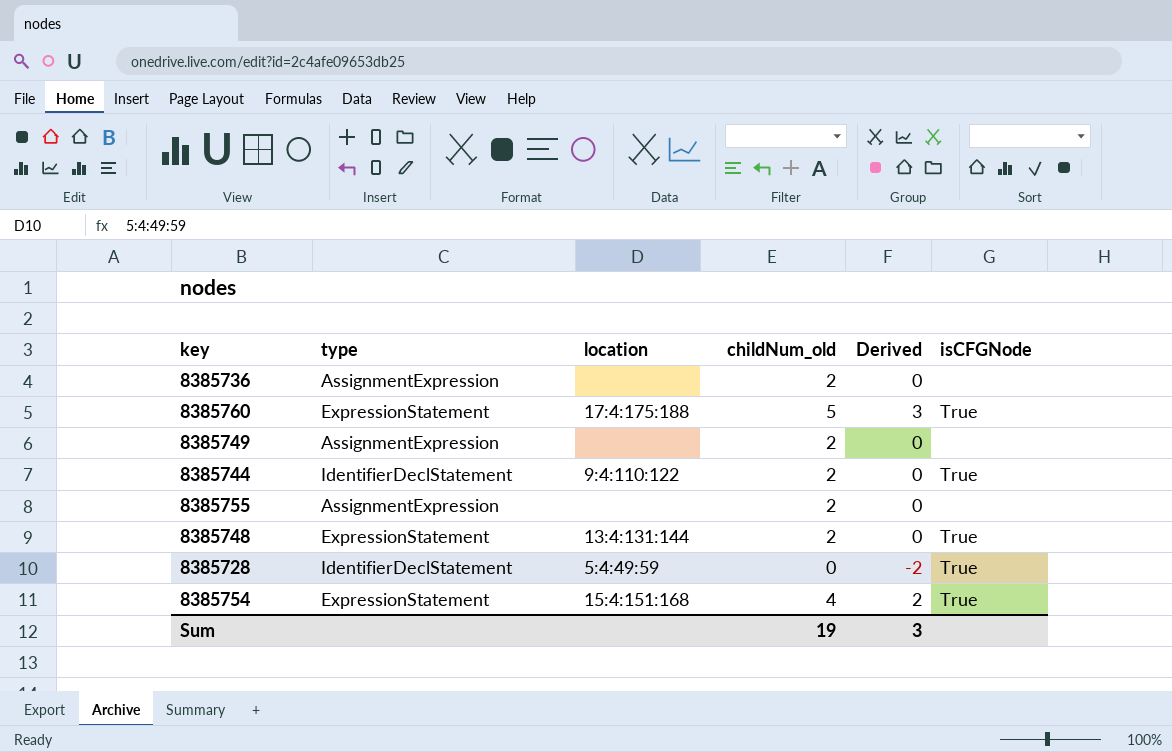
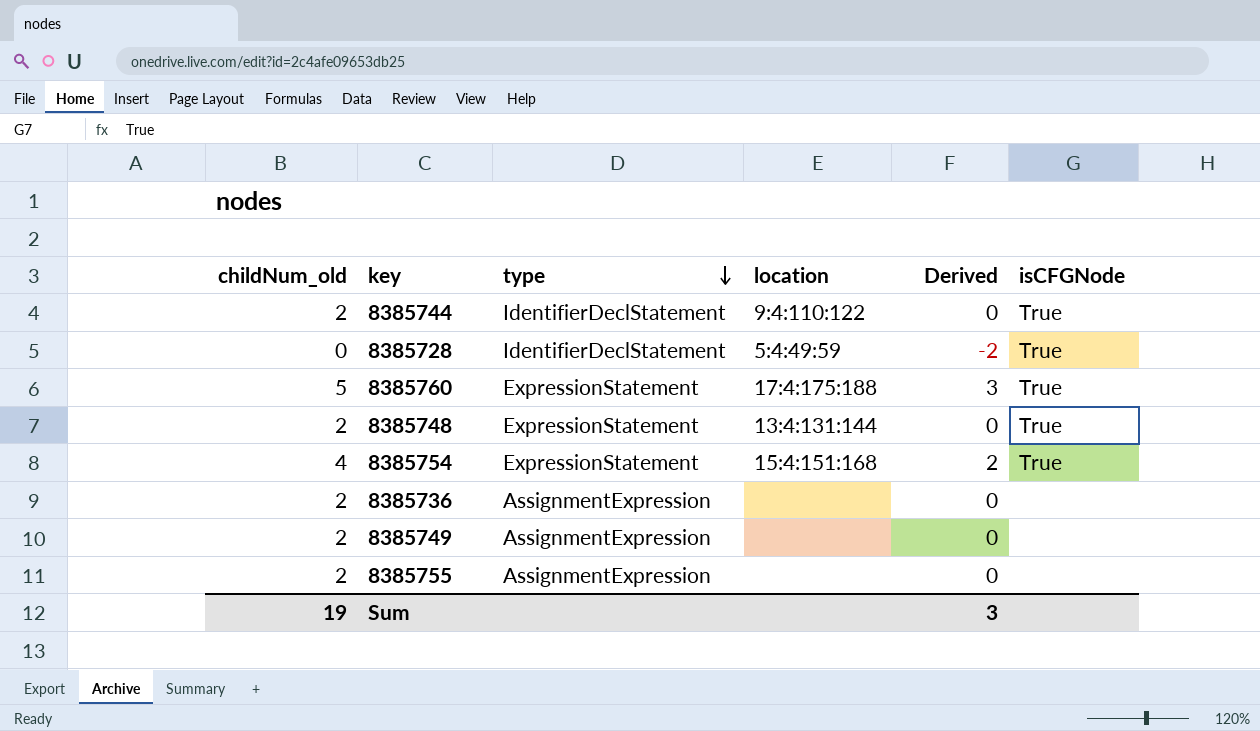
row order: none -> type descending
column childNum_old | position: 4 -> 1

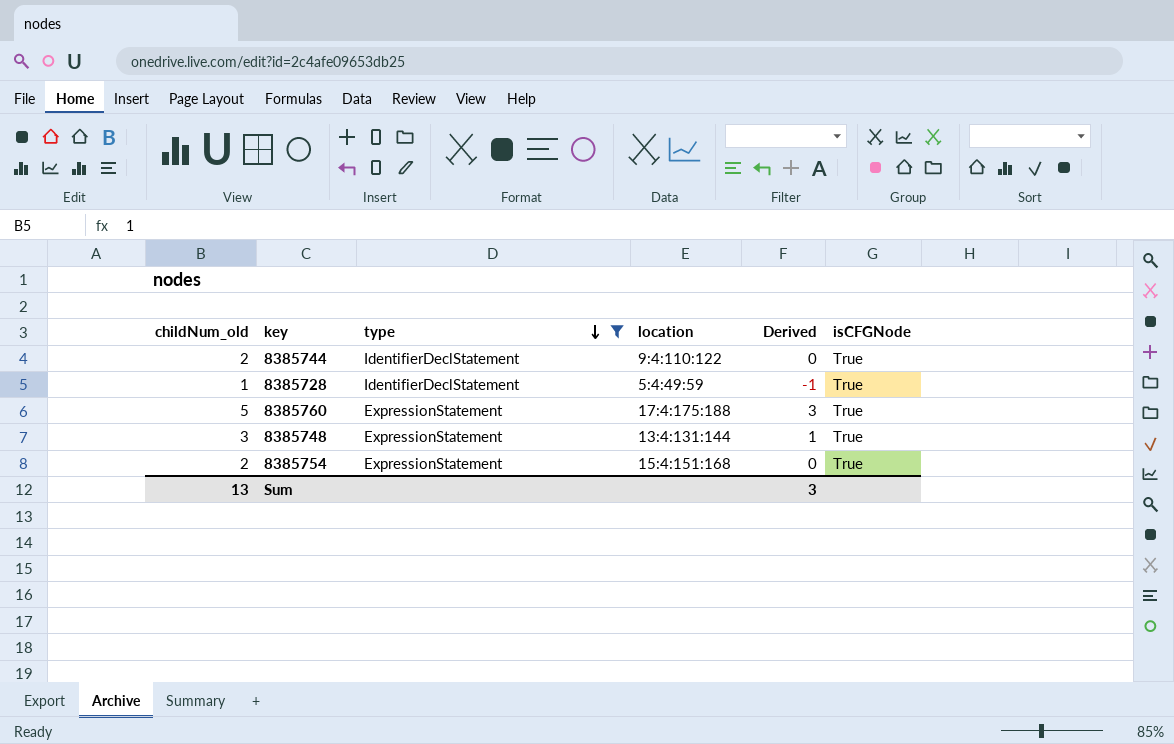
filter: none -> type != AssignmentExpression
8385728 | childNum_old: 0 -> 1
8385728 | Derived: -2 -> -1
8385748 | childNum_old: 2 -> 3
8385748 | Derived: 0 -> 1
8385754 | childNum_old: 4 -> 2
8385754 | Derived: 2 -> 0
Sum | childNum_old: 19 -> 13

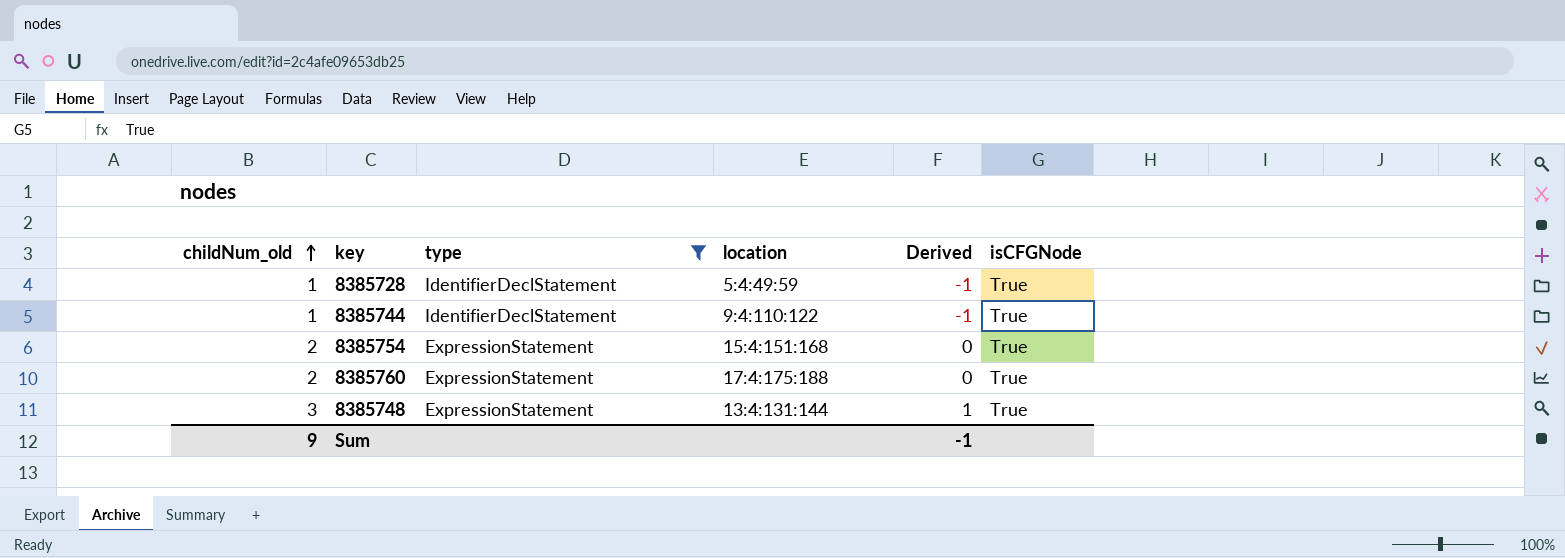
row order: type descending -> childNum_old ascending
8385744 | childNum_old: 2 -> 1
8385744 | Derived: 0 -> -1
8385760 | childNum_old: 5 -> 2
8385760 | Derived: 3 -> 0
Sum | childNum_old: 13 -> 9
Sum | Derived: 3 -> -1

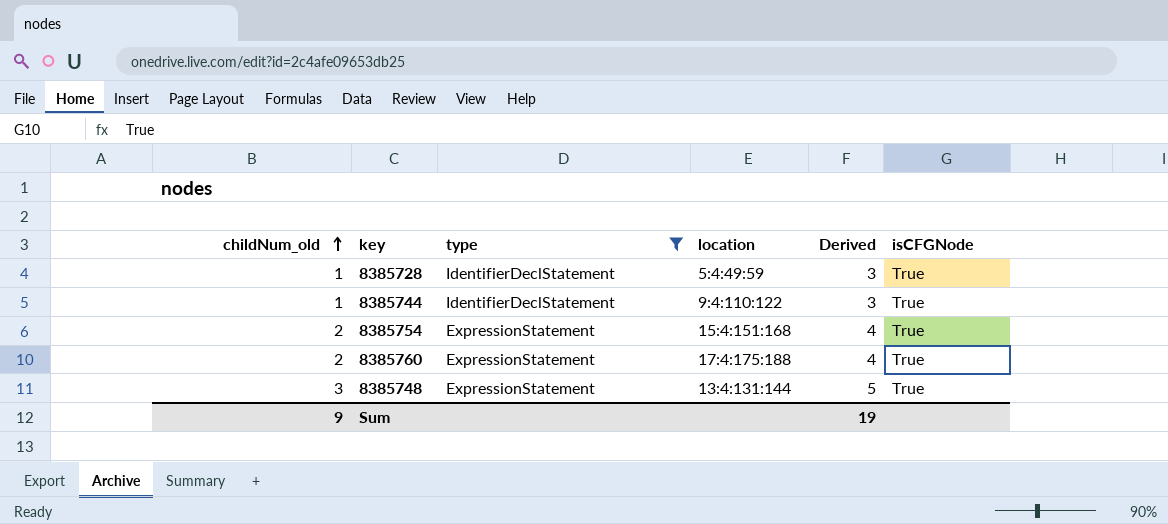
column Derived | formula: [childNum_old] - 2 -> [childNum_old] + 2
Sum | Derived: -1 -> 19

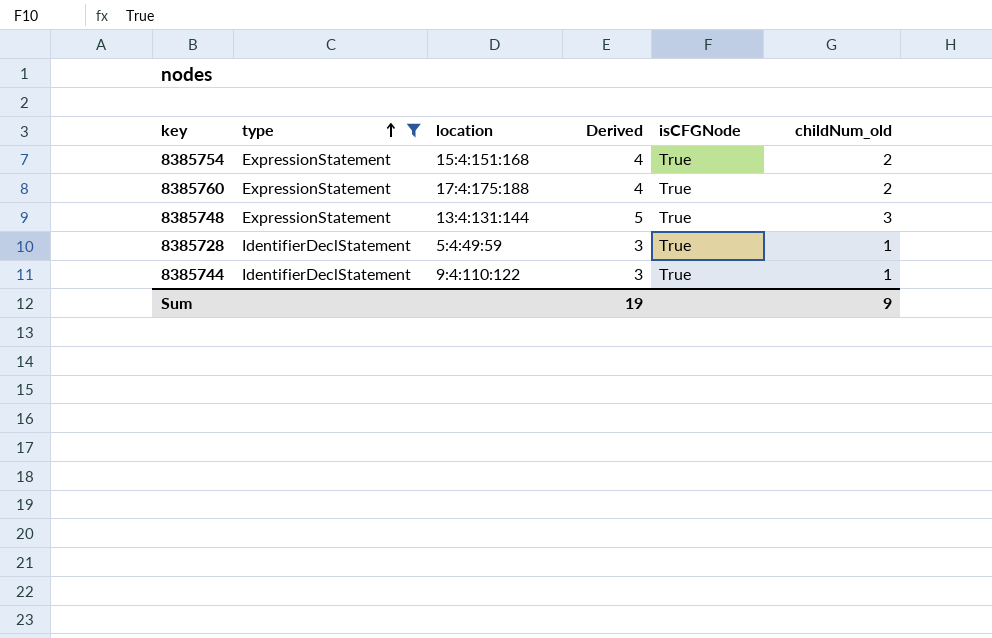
row order: childNum_old ascending -> type ascending
column childNum_old | position: 1 -> 6

